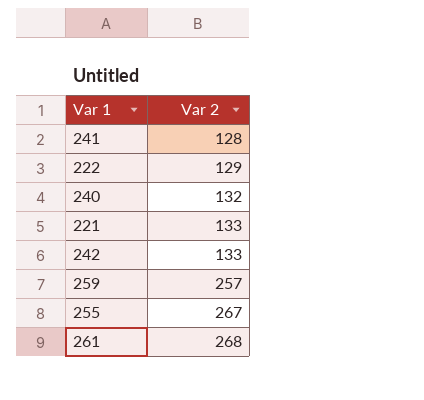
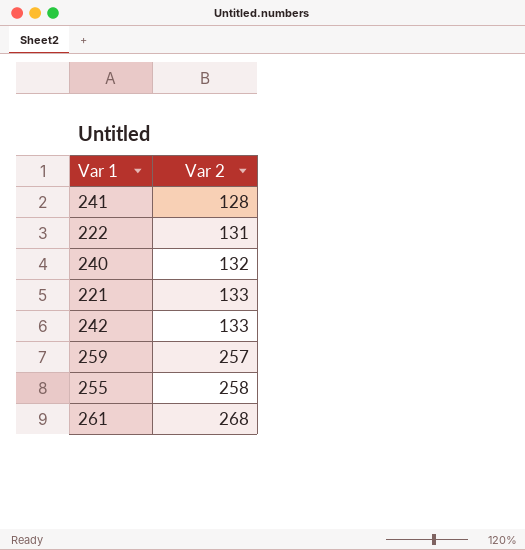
222 | Var 2: 129 -> 131
255 | Var 2: 267 -> 258

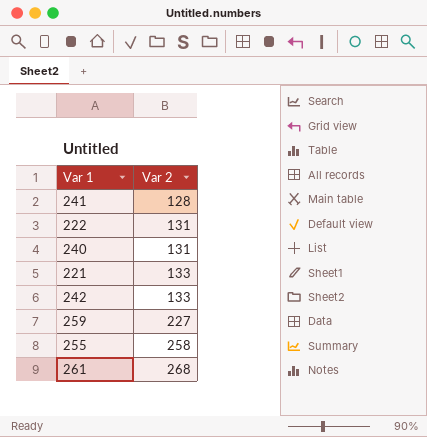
240 | Var 2: 132 -> 131
259 | Var 2: 257 -> 227

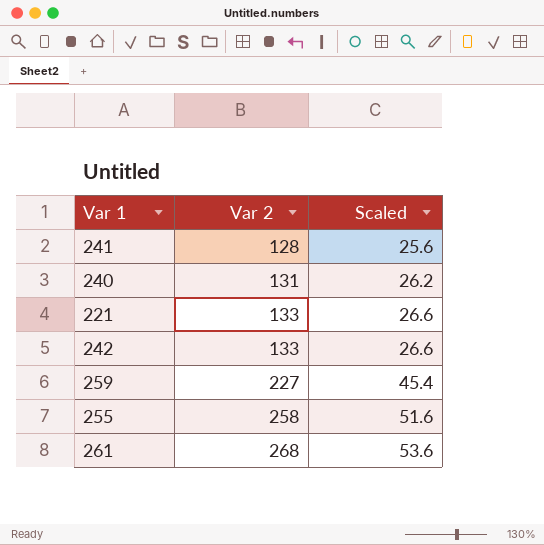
column Scaled | formula: none -> [Var 2] * 0.2
row 222: 131 -> none

